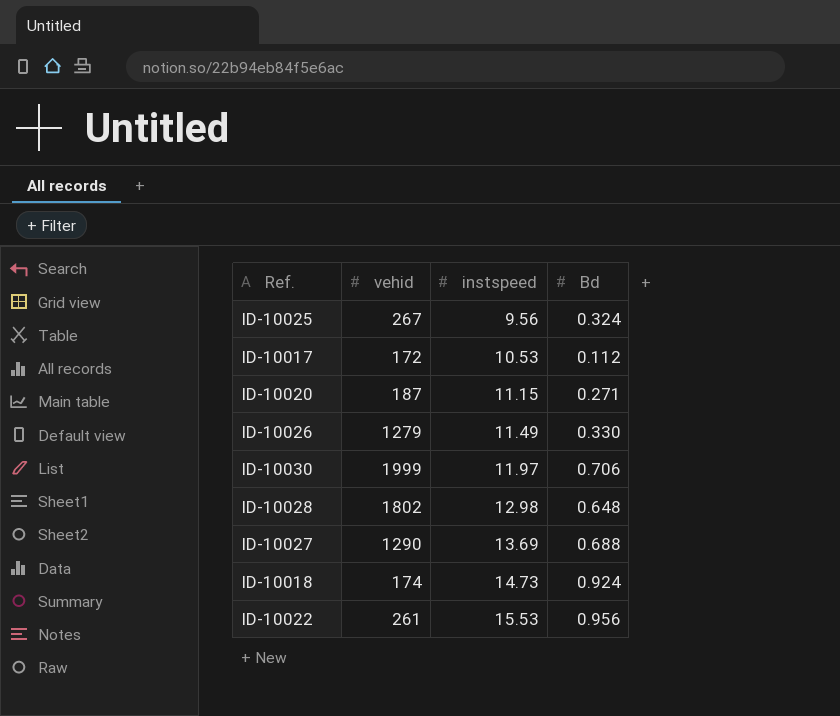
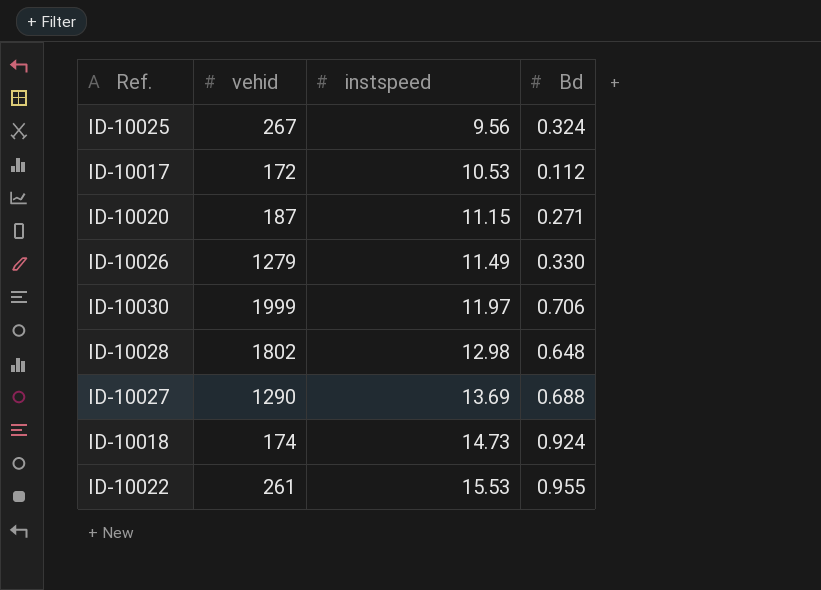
ID-10022 | Bd: 0.956 -> 0.955

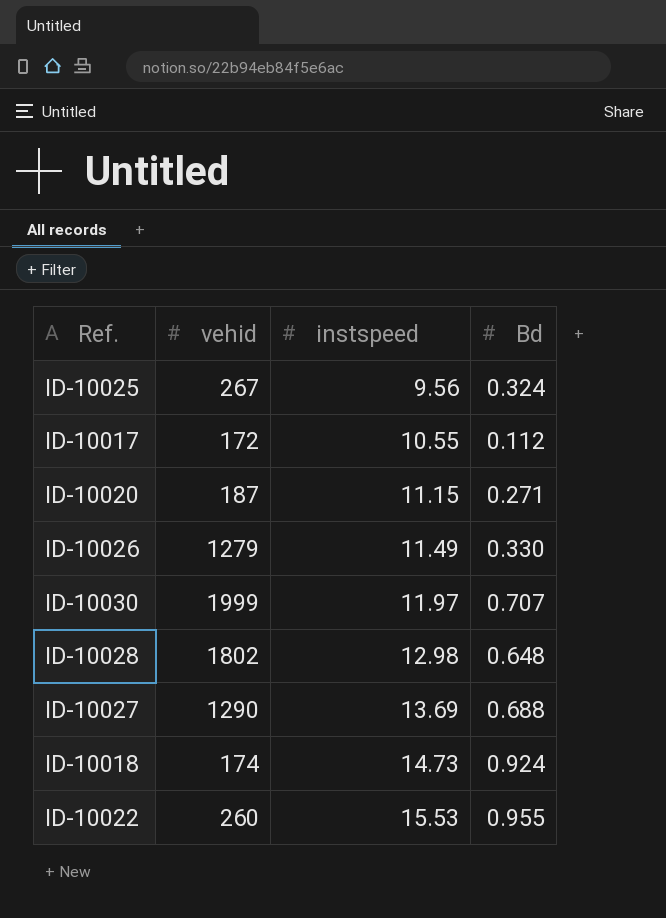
ID-10017 | instspeed: 10.53 -> 10.55
ID-10030 | Bd: 0.706 -> 0.707
ID-10022 | vehid: 261 -> 260

